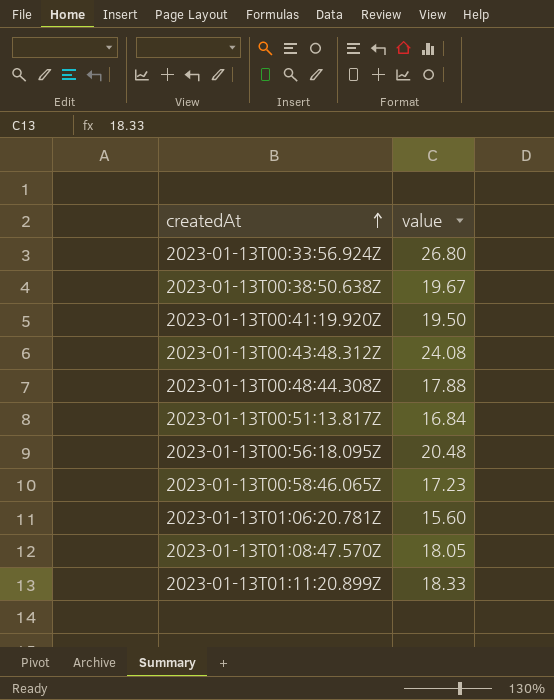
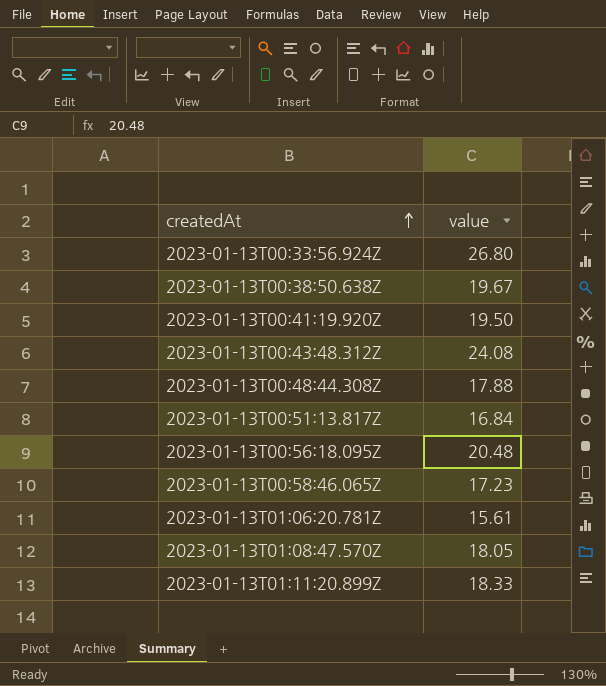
2023-01-13T01:06:20.781Z | value: 15.60 -> 15.61

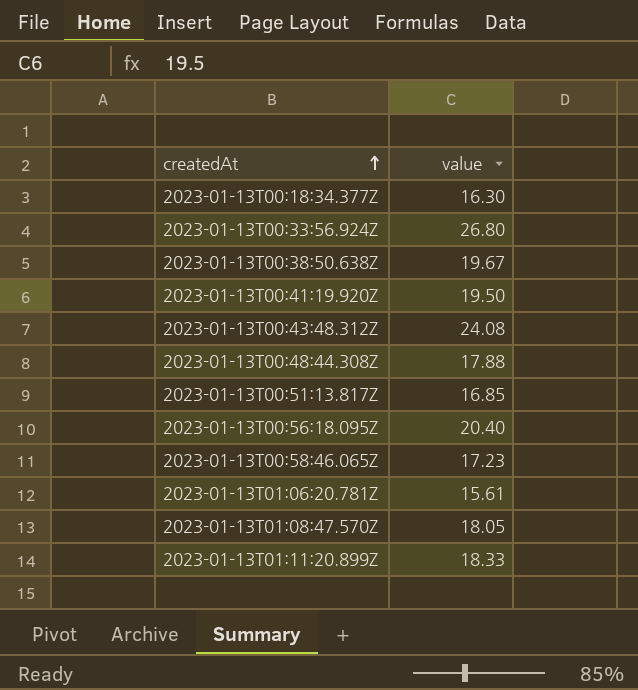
row 2023-01-13T00:18:34.377Z: none -> 16.30
2023-01-13T00:51:13.817Z | value: 16.84 -> 16.85
2023-01-13T00:56:18.095Z | value: 20.48 -> 20.40

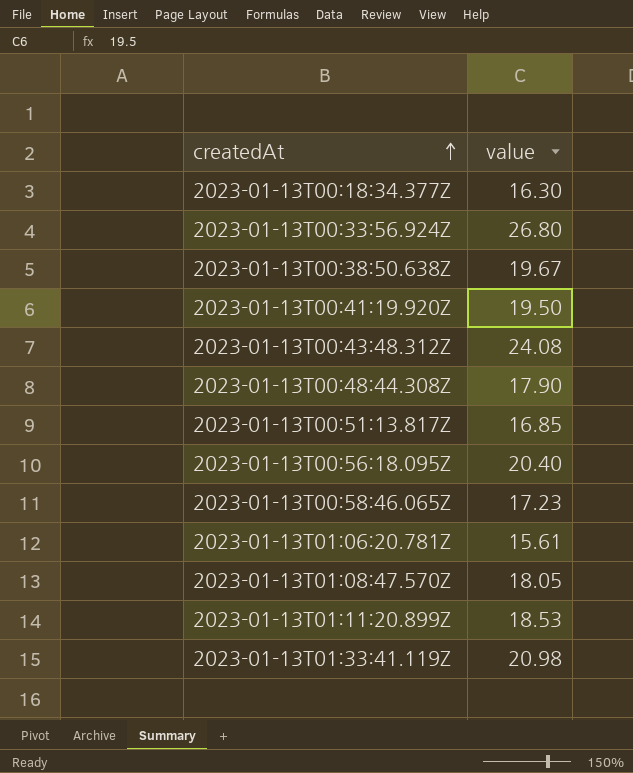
2023-01-13T00:48:44.308Z | value: 17.88 -> 17.90
2023-01-13T01:11:20.899Z | value: 18.33 -> 18.53
row 2023-01-13T01:33:41.119Z: none -> 20.98

